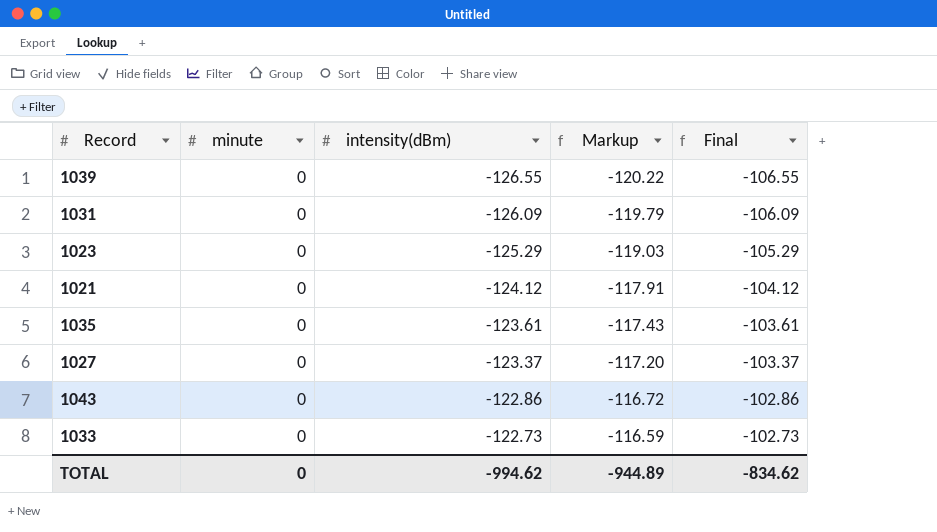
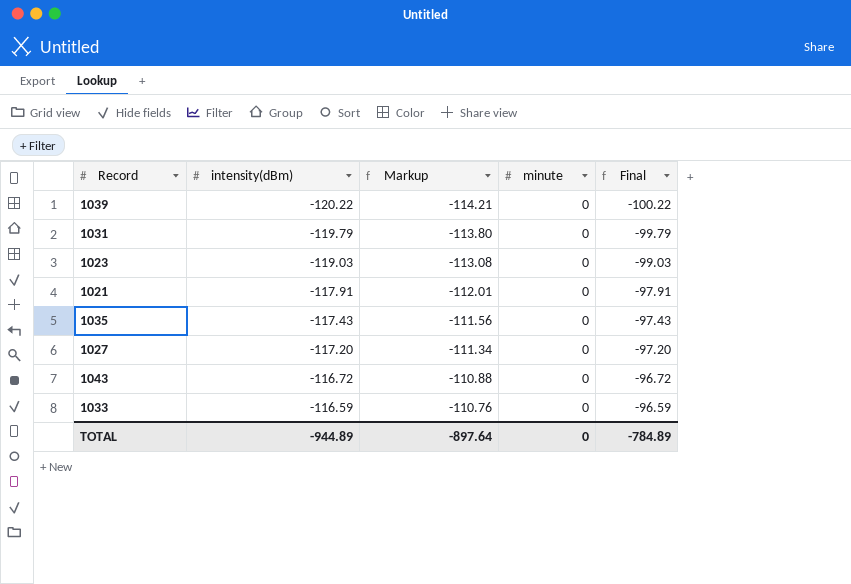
column minute | position: 2 -> 4
1039 | intensity(dBm): -126.55 -> -120.22
1039 | Markup: -120.22 -> -114.21
1039 | Final: -106.55 -> -100.22
1031 | intensity(dBm): -126.09 -> -119.79
1031 | Markup: -119.79 -> -113.80
1031 | Final: -106.09 -> -99.79
1023 | intensity(dBm): -125.29 -> -119.03
1023 | Markup: -119.03 -> -113.08
1023 | Final: -105.29 -> -99.03
1021 | intensity(dBm): -124.12 -> -117.91
1021 | Markup: -117.91 -> -112.01
1021 | Final: -104.12 -> -97.91
1035 | intensity(dBm): -123.61 -> -117.43
1035 | Markup: -117.43 -> -111.56
1035 | Final: -103.61 -> -97.43
1027 | intensity(dBm): -123.37 -> -117.20
1027 | Markup: -117.20 -> -111.34
1027 | Final: -103.37 -> -97.20
1043 | intensity(dBm): -122.86 -> -116.72
1043 | Markup: -116.72 -> -110.88
1043 | Final: -102.86 -> -96.72
1033 | intensity(dBm): -122.73 -> -116.59
1033 | Markup: -116.59 -> -110.76
1033 | Final: -102.73 -> -96.59
TOTAL | intensity(dBm): -994.62 -> -944.89
TOTAL | Markup: -944.89 -> -897.64
TOTAL | Final: -834.62 -> -784.89

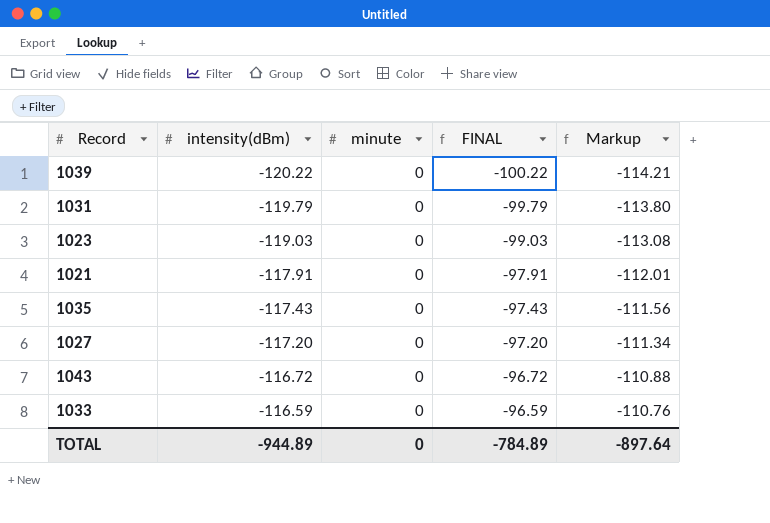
column name: Final -> FINAL
column Markup | position: 3 -> 5

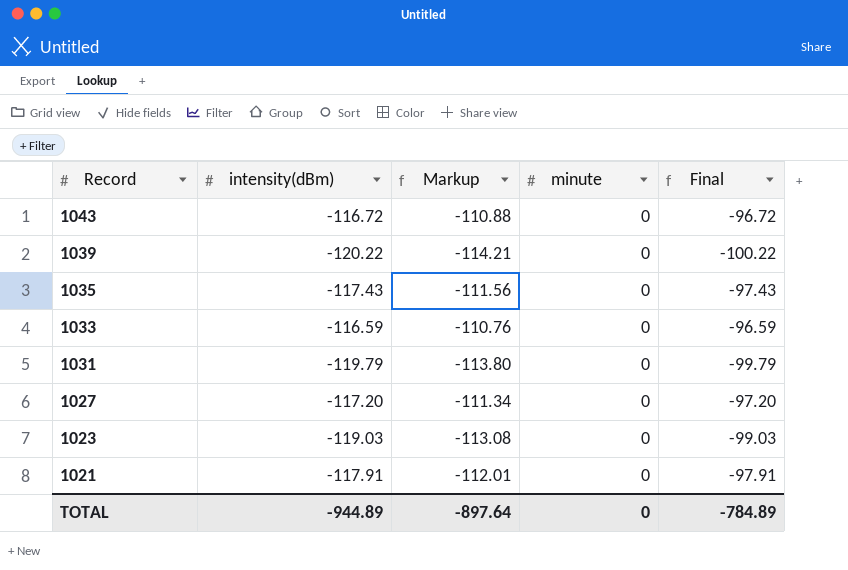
row order: intensity(dBm) ascending -> Record descending
column Markup | position: 5 -> 3
column name: FINAL -> Final

